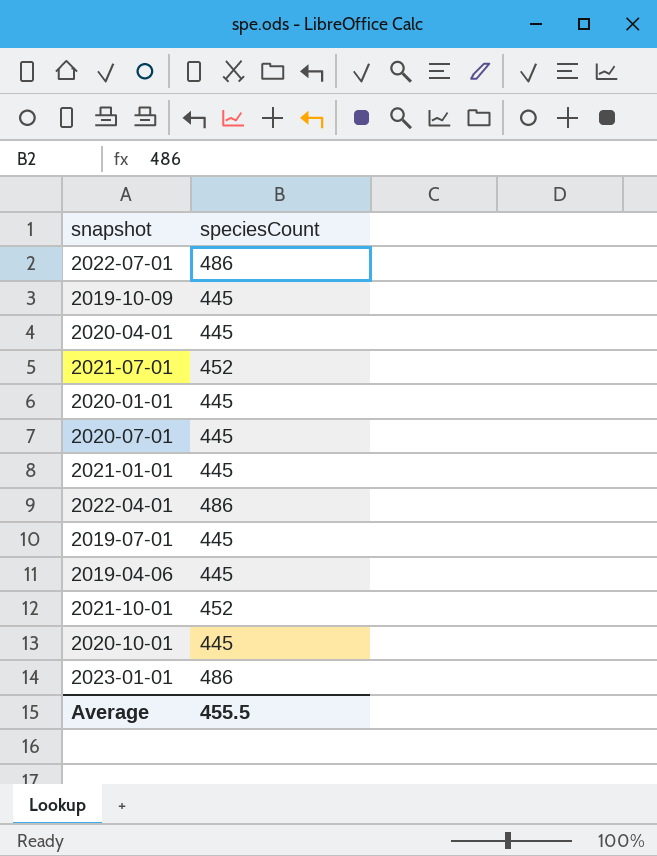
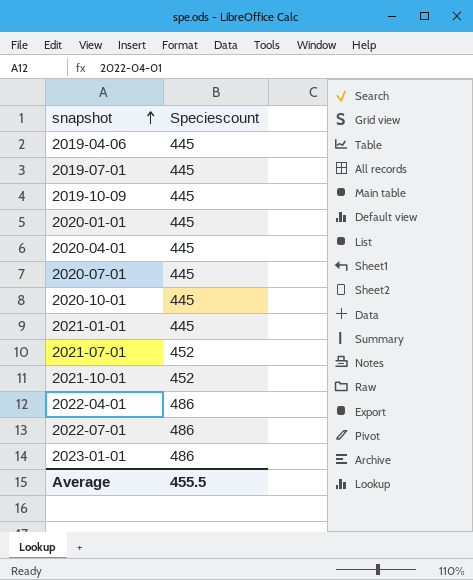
row order: none -> snapshot ascending
column name: speciesCount -> Speciescount

